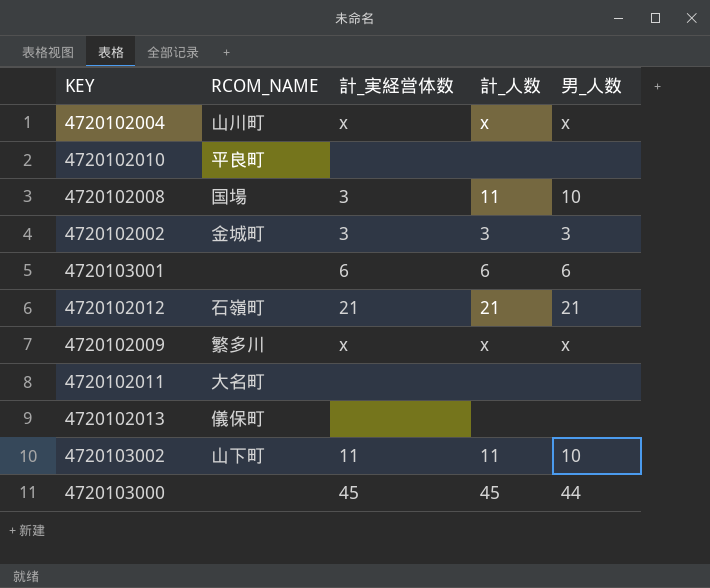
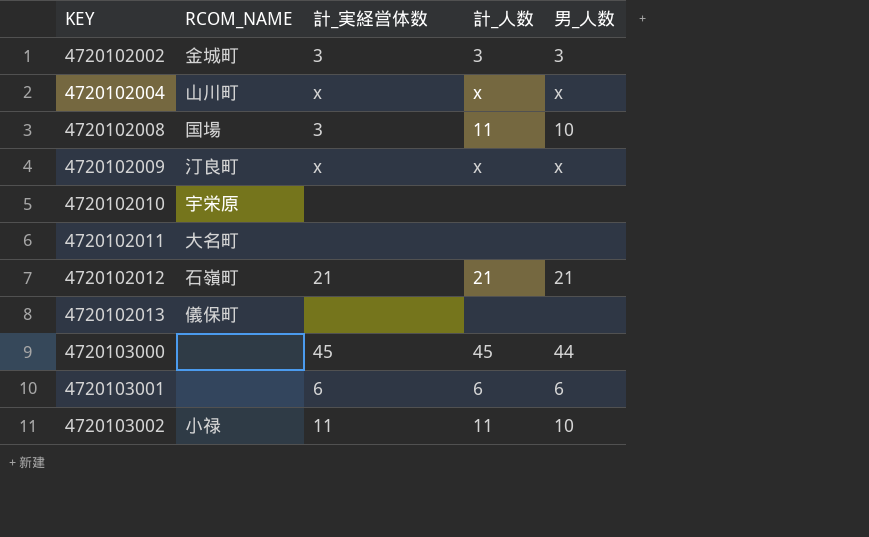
row order: none -> KEY ascending
4720102009 | RCOM_NAME: 繁多川 -> 汀良町
4720102010 | RCOM_NAME: 平良町 -> 宇栄原
4720103002 | RCOM_NAME: 山下町 -> 小禄

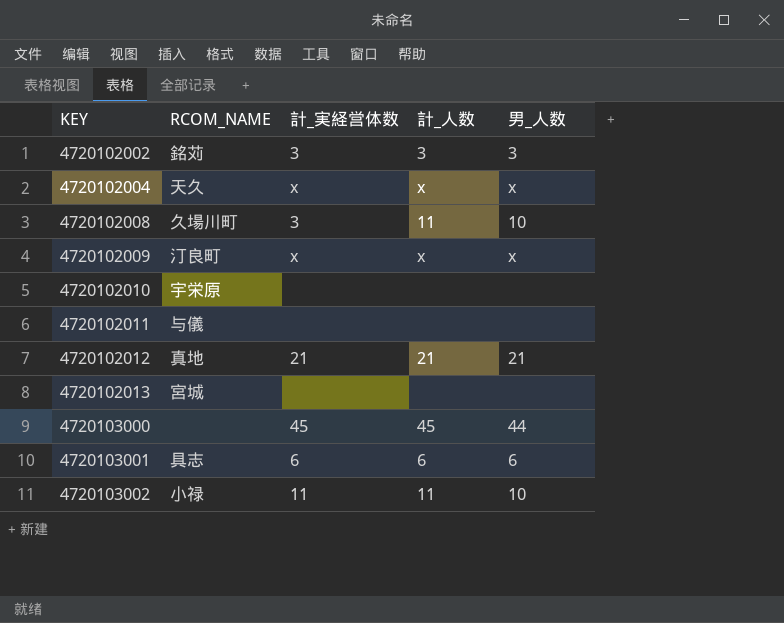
4720102002 | RCOM_NAME: 金城町 -> 銘苅
4720102004 | RCOM_NAME: 山川町 -> 天久
4720102008 | RCOM_NAME: 国場 -> 久場川町
4720102011 | RCOM_NAME: 大名町 -> 与儀
4720102012 | RCOM_NAME: 石嶺町 -> 真地
4720102013 | RCOM_NAME: 儀保町 -> 宮城
4720103001 | RCOM_NAME: none -> 具志

